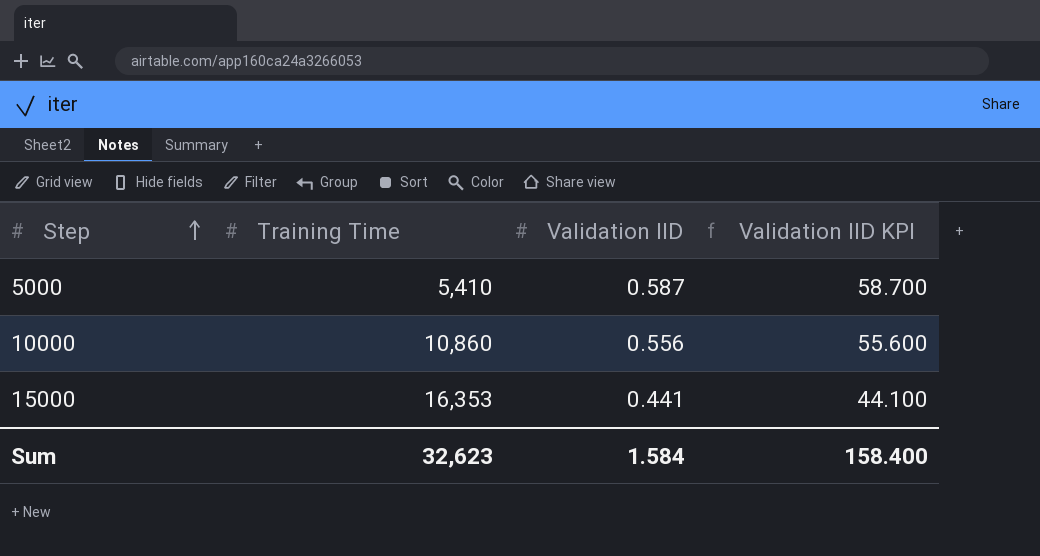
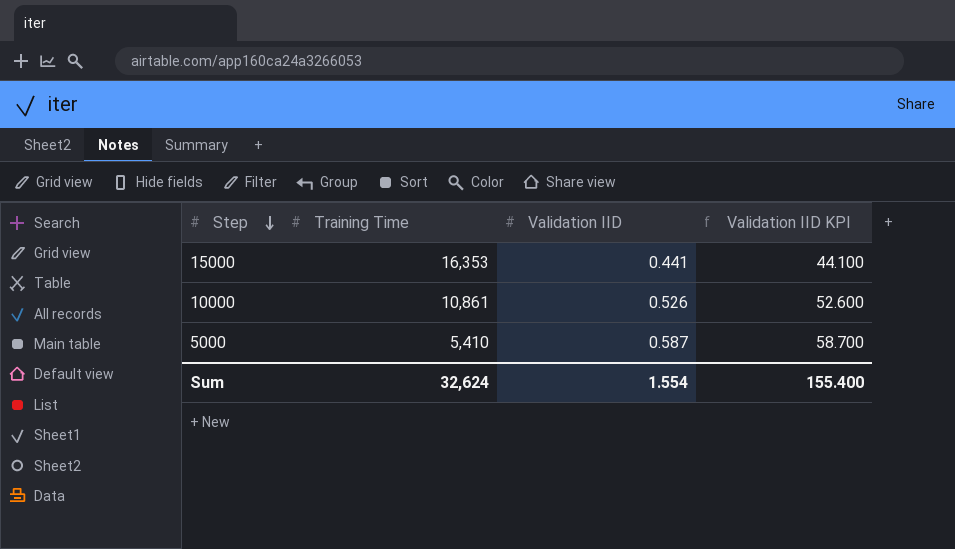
row order: Step ascending -> Step descending
10000 | Training Time: 10,860 -> 10,861
10000 | Validation IID: 0.556 -> 0.526
10000 | Validation IID KPI: 55.600 -> 52.600
Sum | Training Time: 32,623 -> 32,624
Sum | Validation IID: 1.584 -> 1.554
Sum | Validation IID KPI: 158.400 -> 155.400

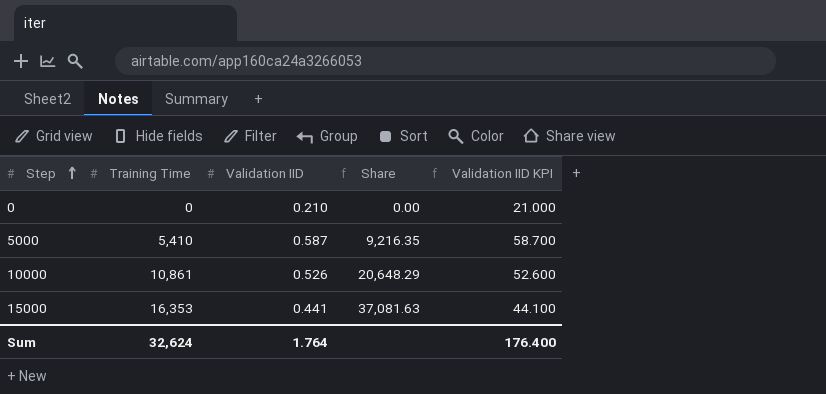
row order: Step descending -> Step ascending
column Share | formula: none -> [Training Time] / [Validation IID]
row 0: none -> 0 | 0.210 | 0.00 | 21.000
Sum | Validation IID: 1.554 -> 1.764
Sum | Validation IID KPI: 155.400 -> 176.400

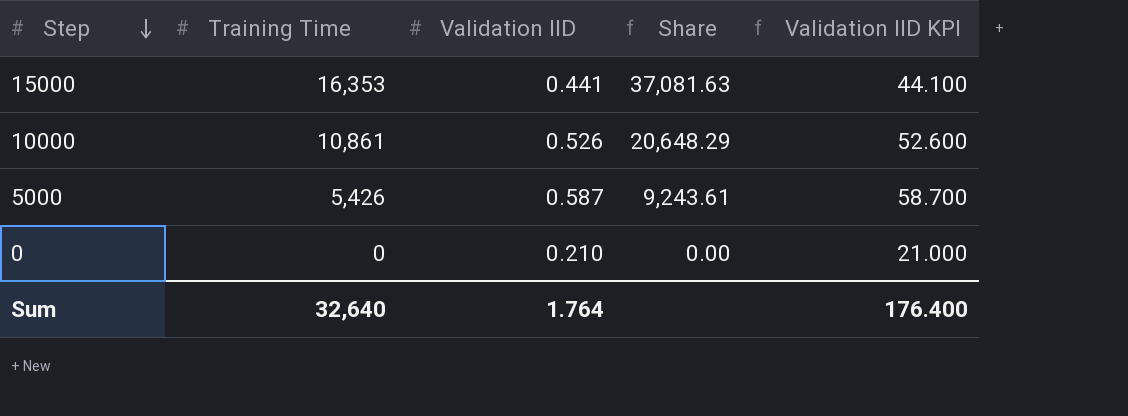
row order: Step ascending -> Step descending
5000 | Training Time: 5,410 -> 5,426
5000 | Share: 9,216.35 -> 9,243.61
Sum | Training Time: 32,624 -> 32,640

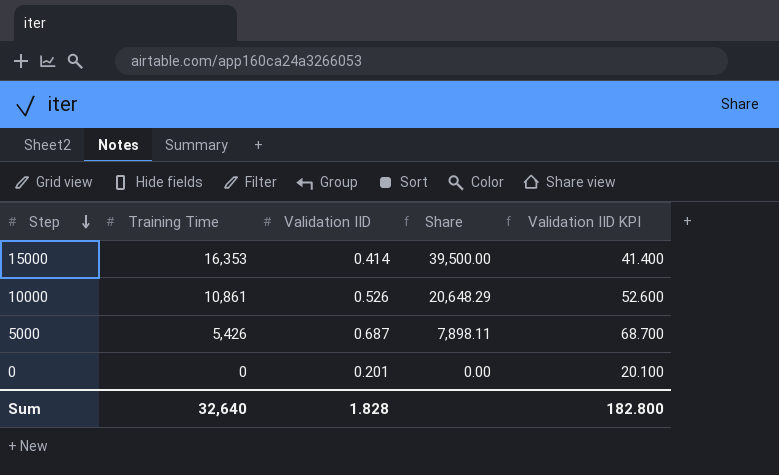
15000 | Validation IID: 0.441 -> 0.414
15000 | Share: 37,081.63 -> 39,500.00
15000 | Validation IID KPI: 44.100 -> 41.400
5000 | Validation IID: 0.587 -> 0.687
5000 | Share: 9,243.61 -> 7,898.11
5000 | Validation IID KPI: 58.700 -> 68.700
0 | Validation IID: 0.210 -> 0.201
0 | Validation IID KPI: 21.000 -> 20.100
Sum | Validation IID: 1.764 -> 1.828
Sum | Validation IID KPI: 176.400 -> 182.800

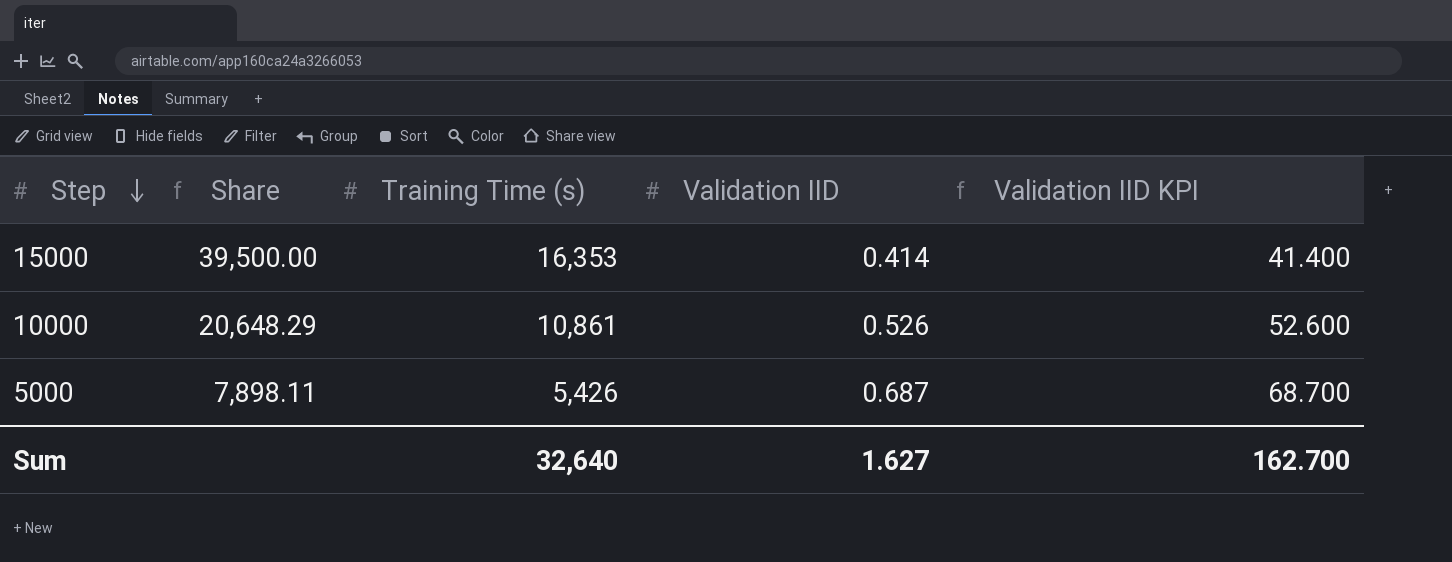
column Share | position: 4 -> 2
column name: Training Time -> Training Time (s)
row 0: 0 | 0.201 | 0.00 | 20.100 -> none
Sum | Validation IID: 1.828 -> 1.627
Sum | Validation IID KPI: 182.800 -> 162.700

